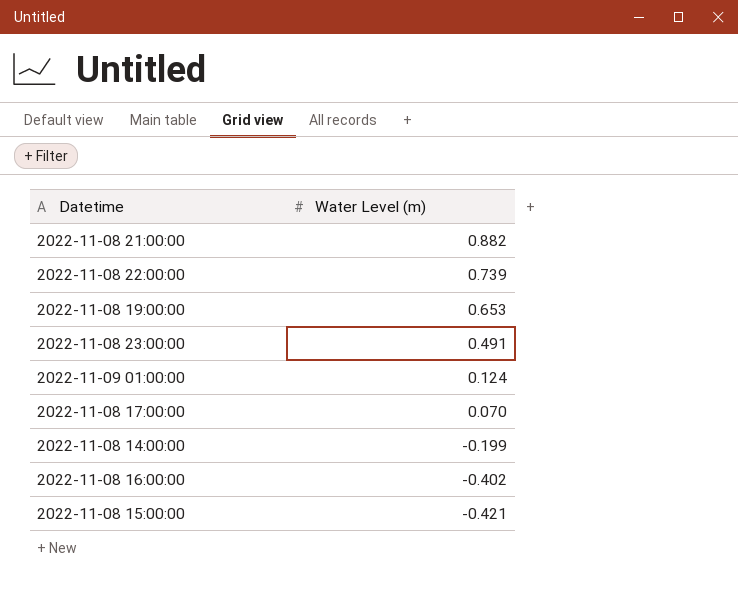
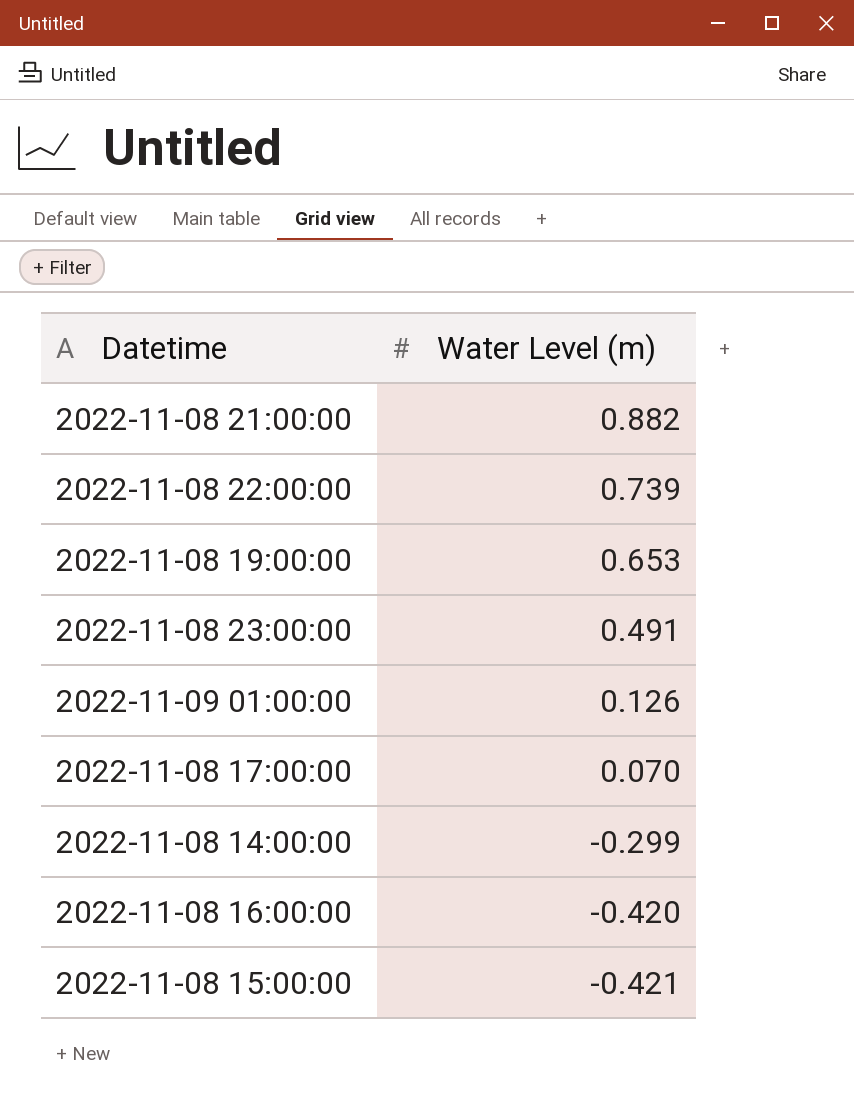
2022-11-09 01:00:00 | Water Level (m): 0.124 -> 0.126
2022-11-08 14:00:00 | Water Level (m): -0.199 -> -0.299
2022-11-08 16:00:00 | Water Level (m): -0.402 -> -0.420

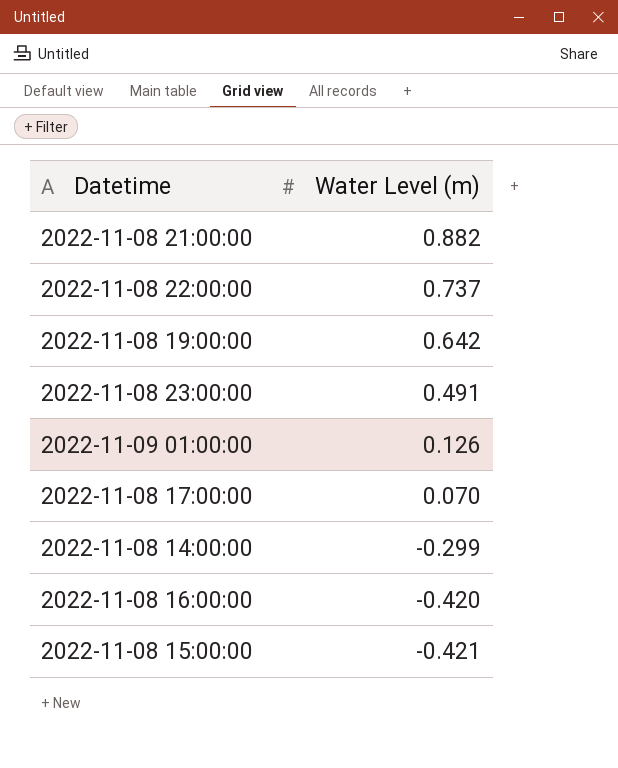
2022-11-08 22:00:00 | Water Level (m): 0.739 -> 0.737
2022-11-08 19:00:00 | Water Level (m): 0.653 -> 0.642

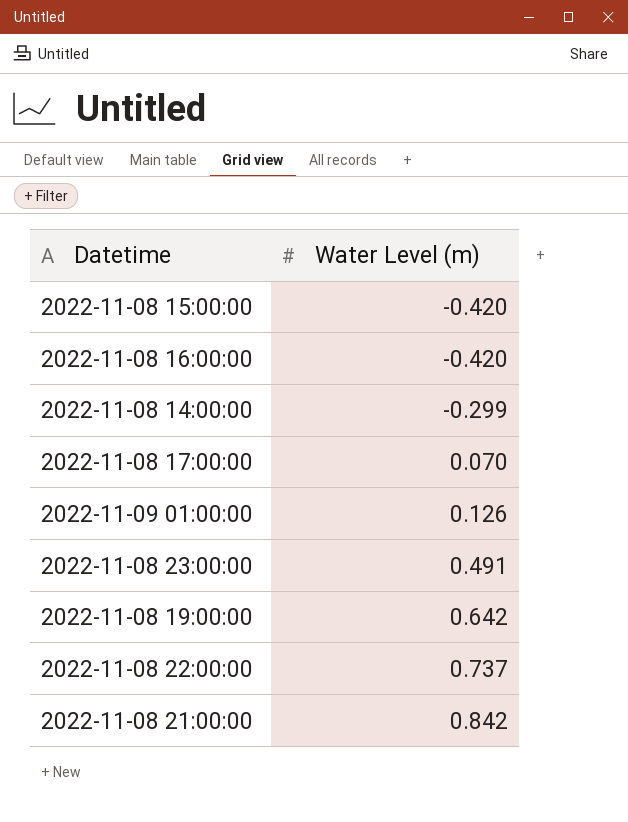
row order: Water Level (m) descending -> Water Level (m) ascending
2022-11-08 15:00:00 | Water Level (m): -0.421 -> -0.420
2022-11-08 21:00:00 | Water Level (m): 0.882 -> 0.842

